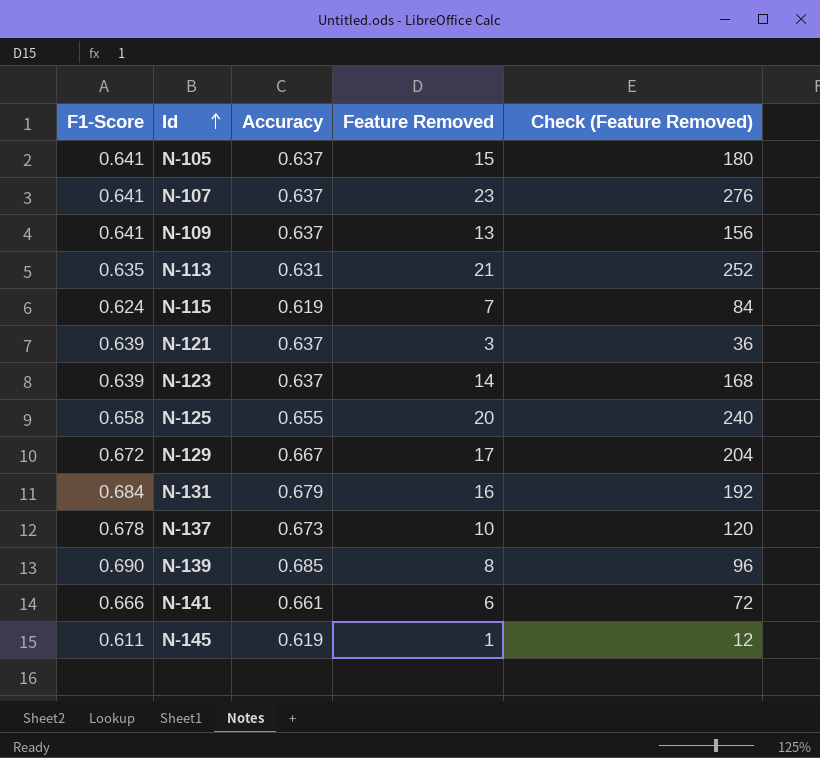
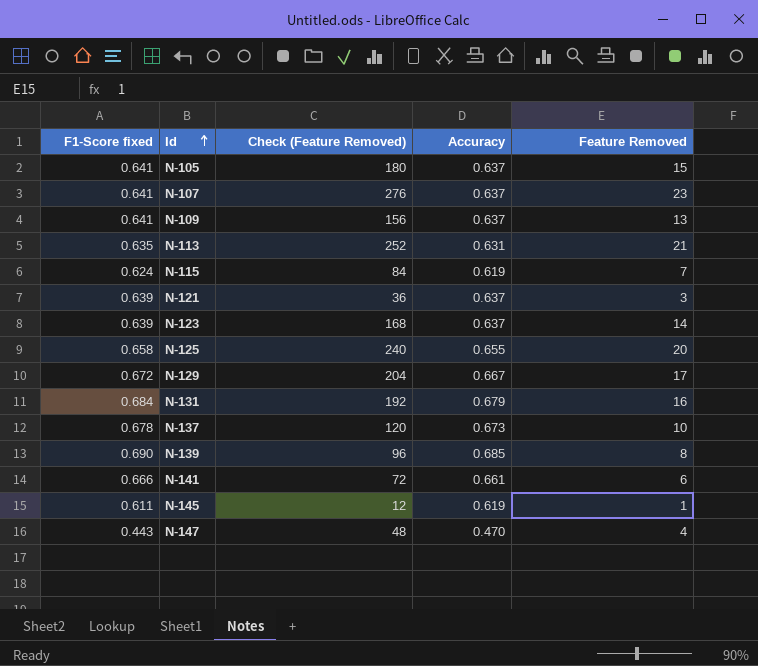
column name: F1-Score -> F1-Score fixed
column Check (Feature Removed) | position: 5 -> 3
row N-147: none -> 0.443 | 48 | 0.470 | 4

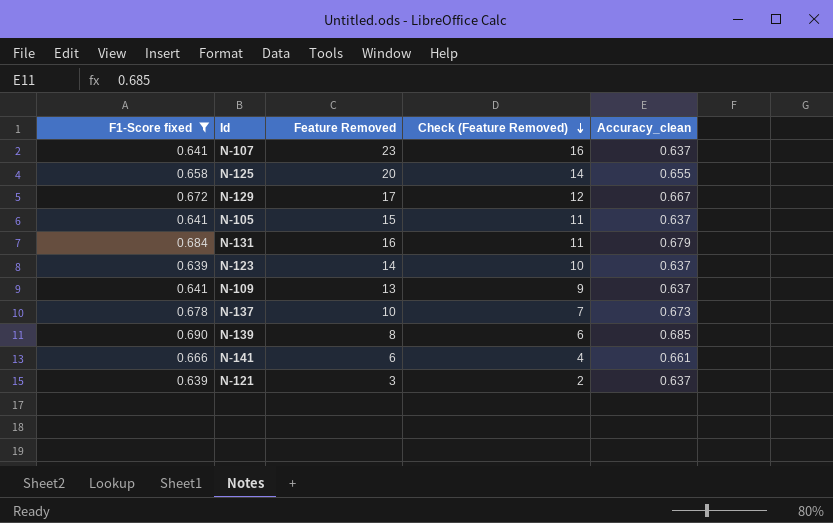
filter: none -> F1-Score fixed >= 0.639
row order: Id ascending -> Check (Feature Removed) descending
column Feature Removed | position: 5 -> 3
column Check (Feature Removed) | formula: [Feature Removed] * 12 -> [Feature Removed] * 0.7
column name: Accuracy -> Accuracy_clean

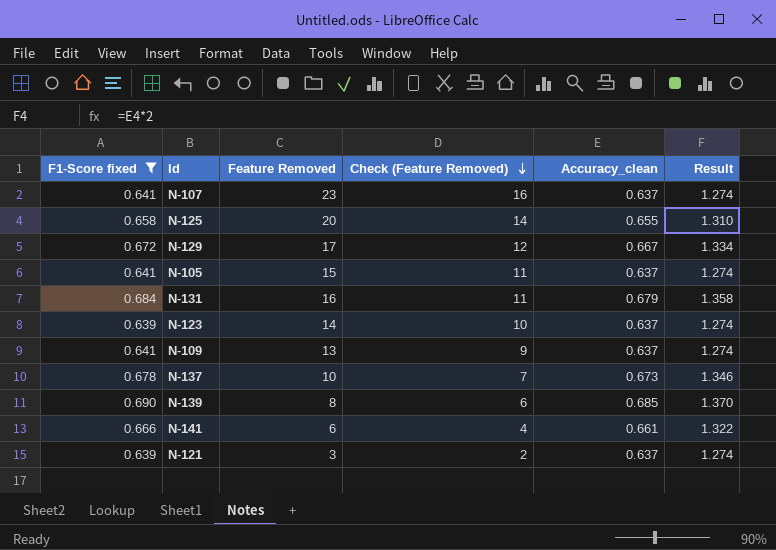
column Result | formula: none -> [Accuracy_clean] * 2

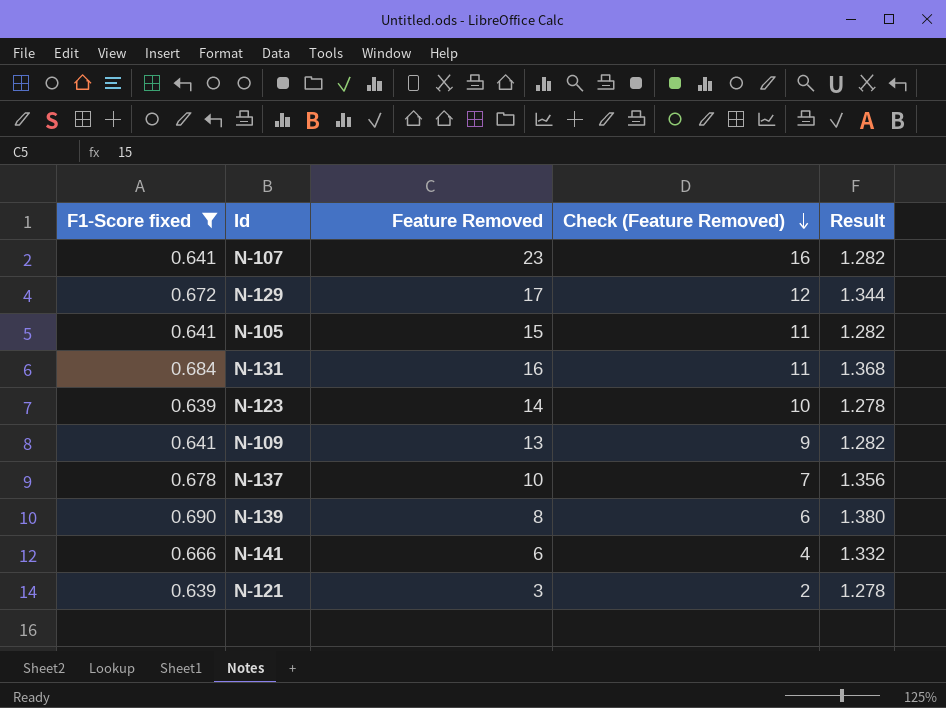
column Accuracy_clean | position: 5 -> none
column Result | formula: [Accuracy_clean] * 2 -> [F1-Score fixed] * 2
row N-125: 0.658 | 20 | 14 | 0.655 | 1.310 -> none

